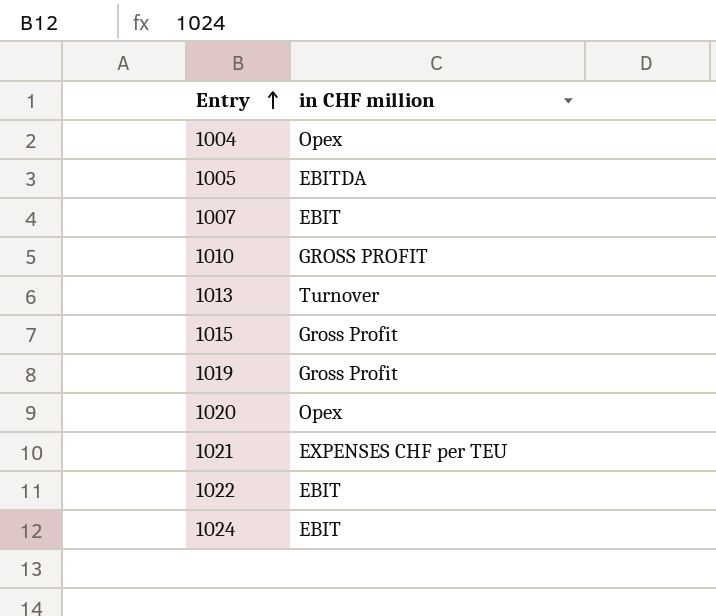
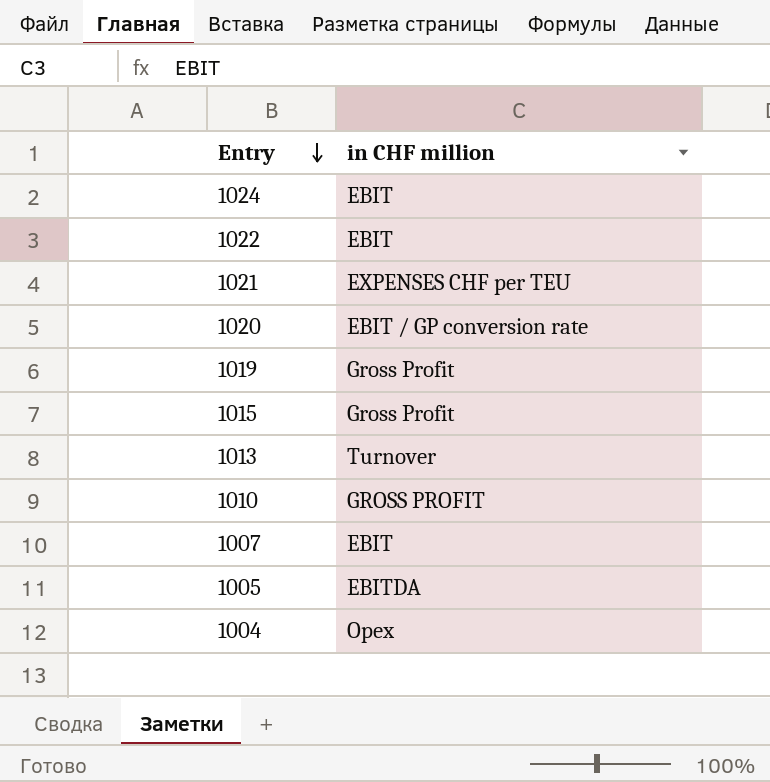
row order: Entry ascending -> Entry descending
1020 | in CHF million: Opex -> EBIT / GP conversion rate

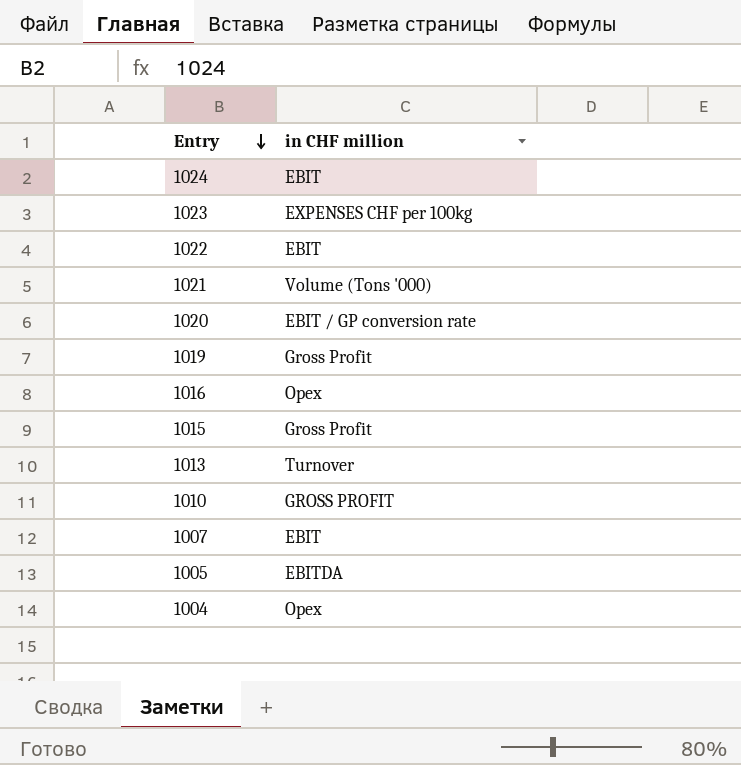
row 1023: none -> EXPENSES CHF per 100kg
1021 | in CHF million: EXPENSES CHF per TEU -> Volume (Tons '000)
row 1016: none -> Opex

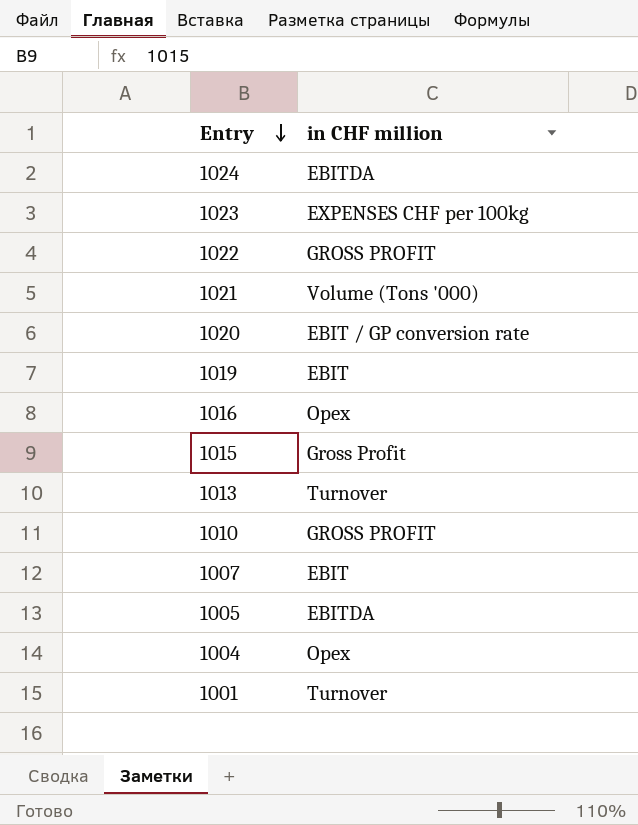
1024 | in CHF million: EBIT -> EBITDA
1022 | in CHF million: EBIT -> GROSS PROFIT
1019 | in CHF million: Gross Profit -> EBIT
row 1001: none -> Turnover

